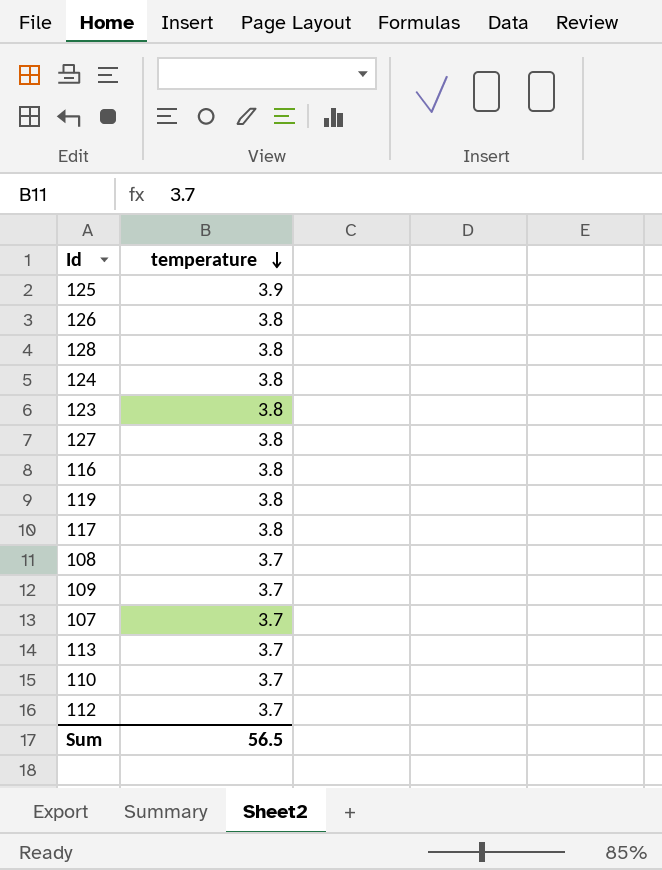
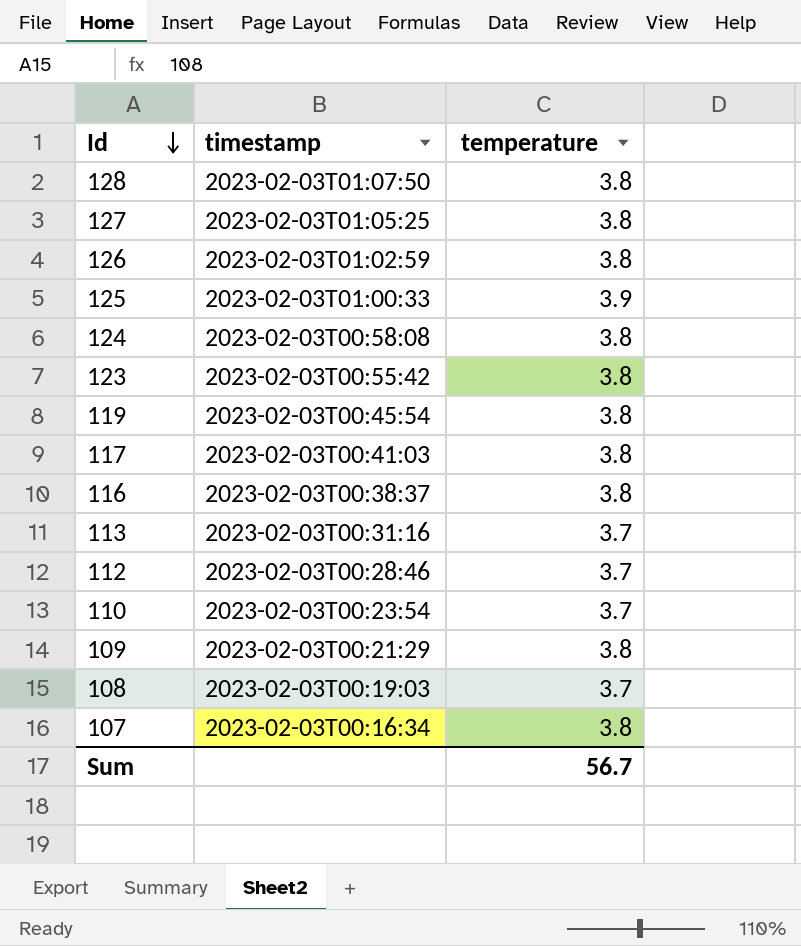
row order: temperature descending -> Id descending
column timestamp | position: none -> 2
109 | temperature: 3.7 -> 3.8
107 | temperature: 3.7 -> 3.8
Sum | temperature: 56.5 -> 56.7

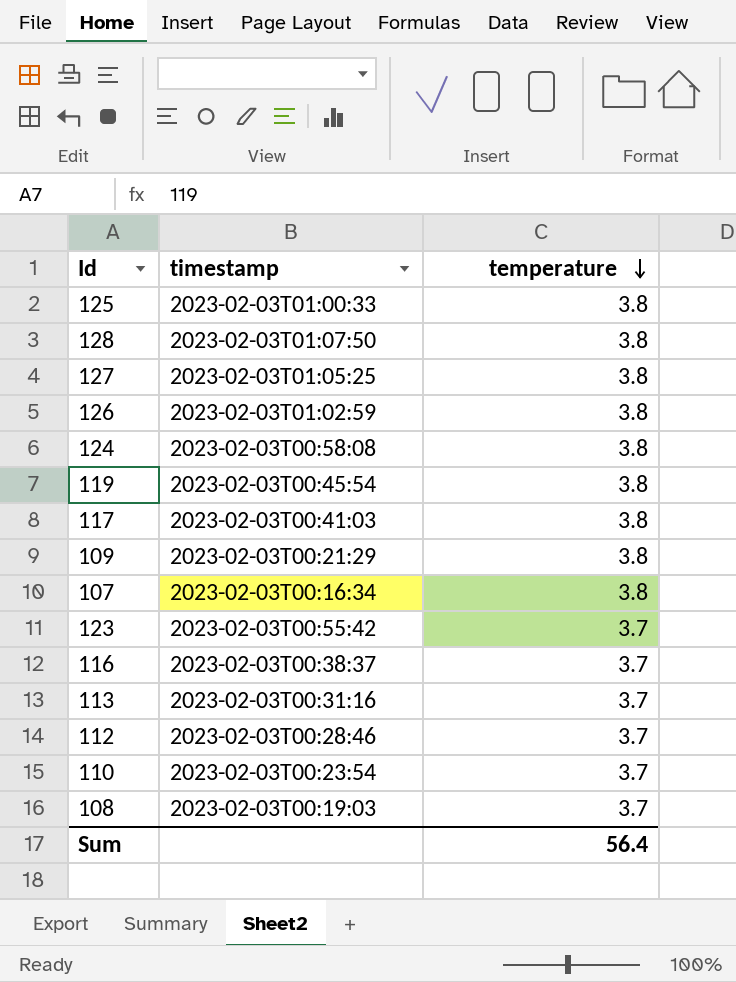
row order: Id descending -> temperature descending
125 | temperature: 3.9 -> 3.8
123 | temperature: 3.8 -> 3.7
116 | temperature: 3.8 -> 3.7
Sum | temperature: 56.7 -> 56.4

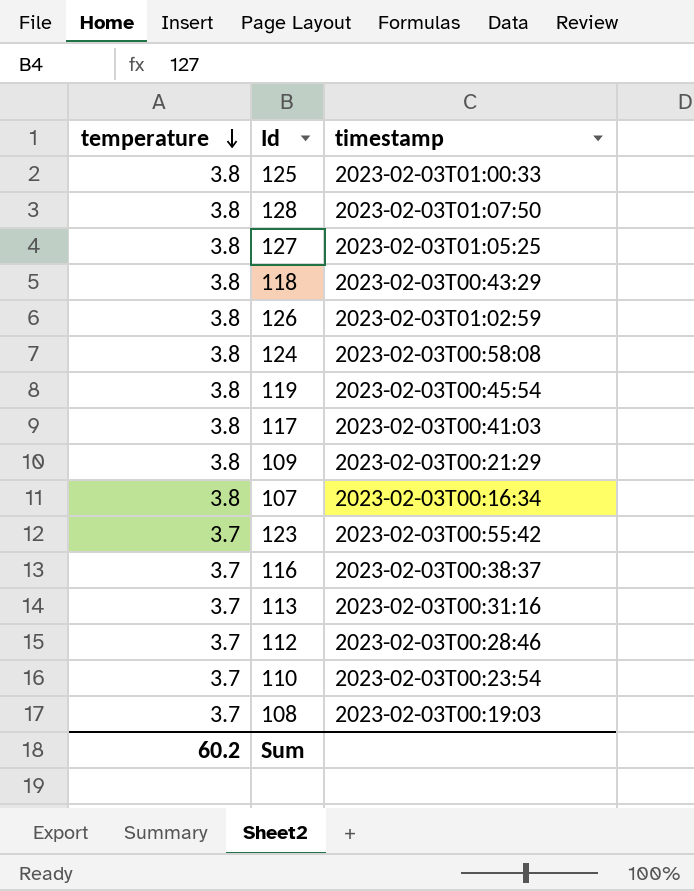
column temperature | position: 3 -> 1
row 118: none -> 3.8 | 2023-02-03T00:43:29
Sum | temperature: 56.4 -> 60.2

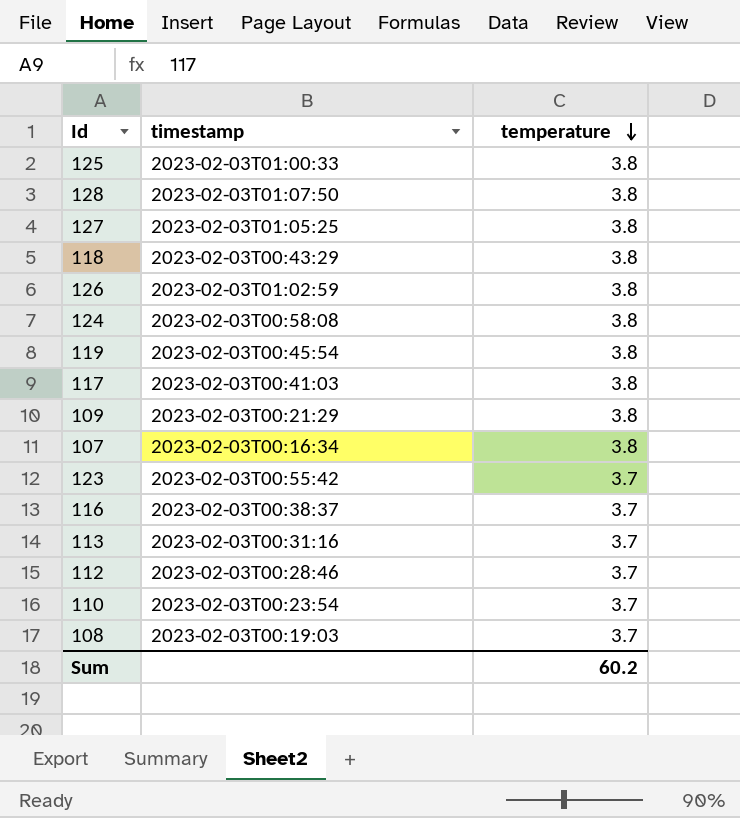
column temperature | position: 1 -> 3

